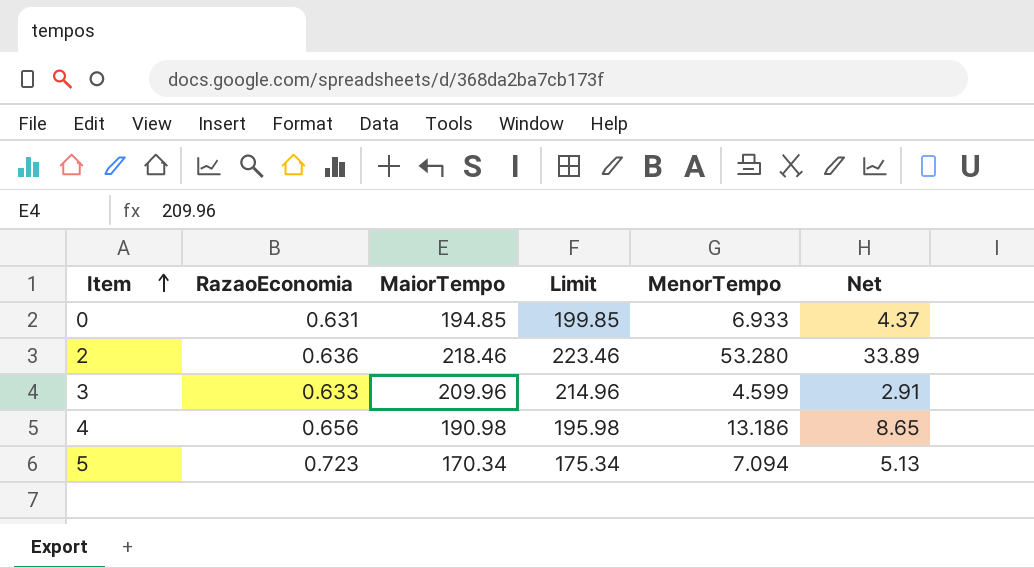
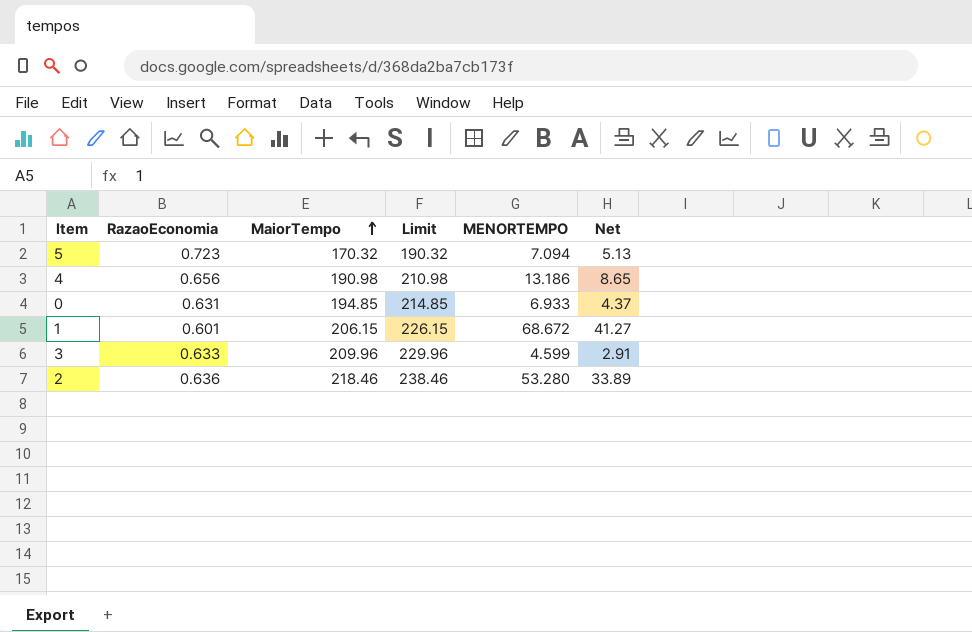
row order: Item ascending -> MaiorTempo ascending
column Limit | formula: [MaiorTempo] + 5 -> [MaiorTempo] + 20
column name: MenorTempo -> MENORTEMPO
5 | MaiorTempo: 170.34 -> 170.32
row 1: none -> 0.601 | 206.15 | 226.15 | 68.672 | 41.27

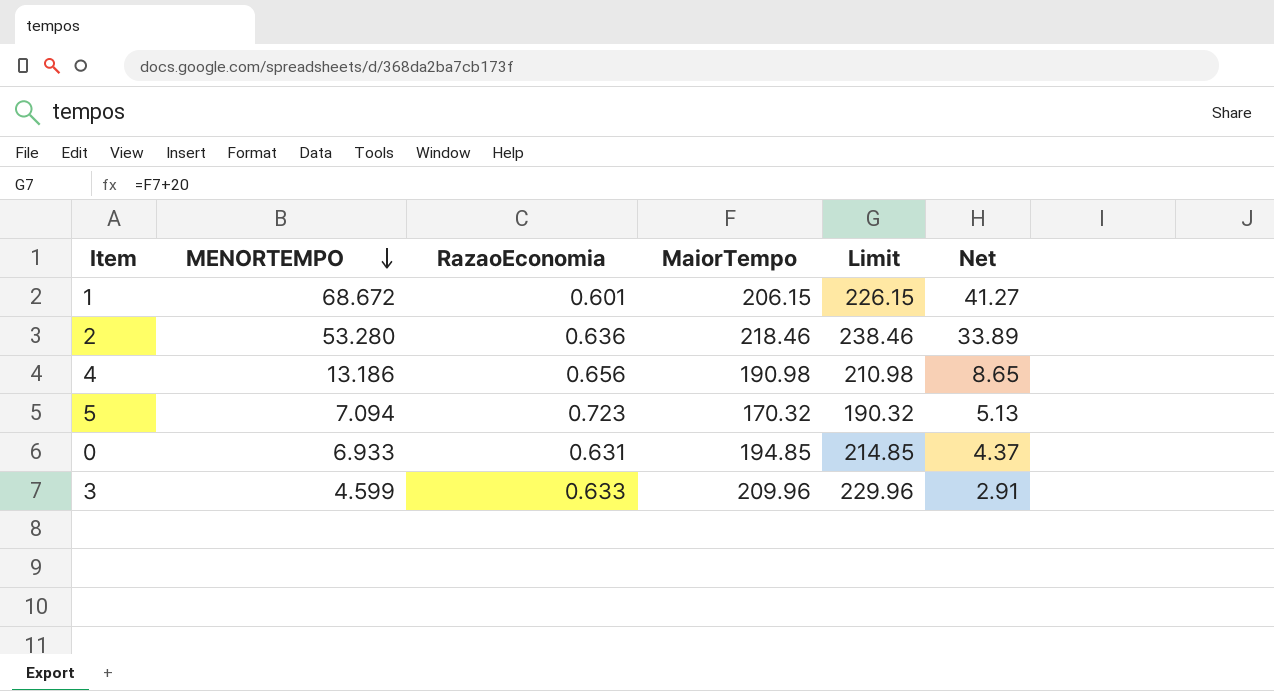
row order: MaiorTempo ascending -> MENORTEMPO descending
column MENORTEMPO | position: 5 -> 2

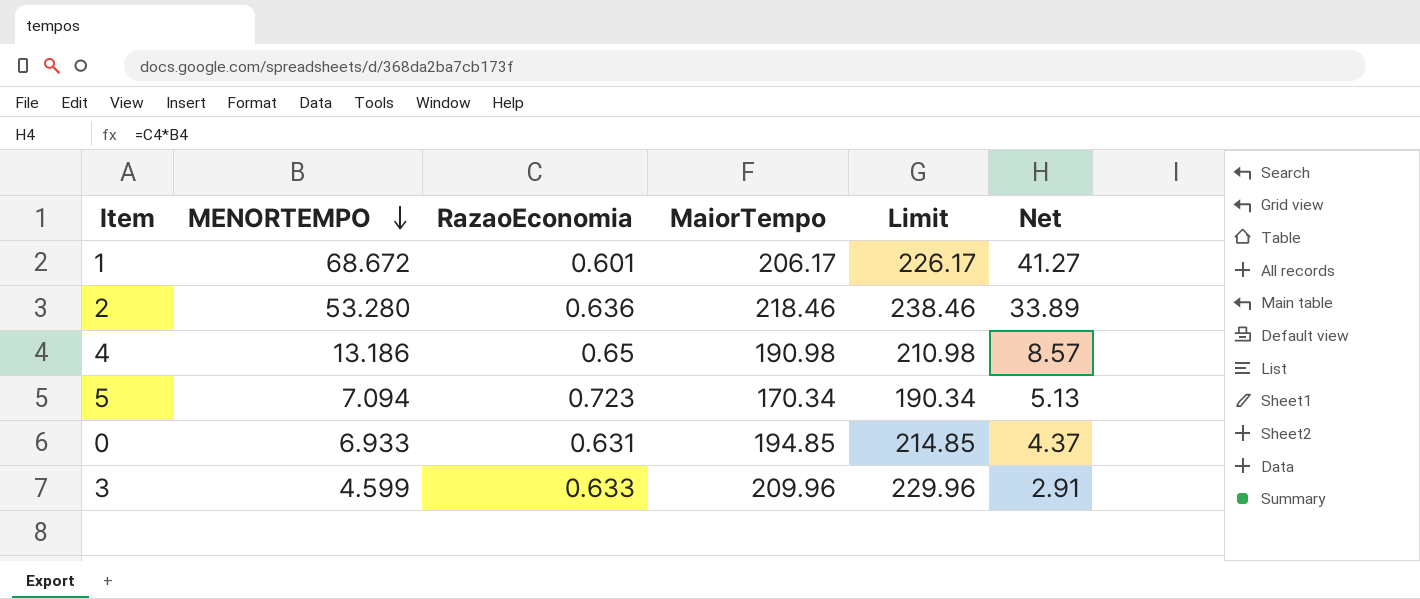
1 | MaiorTempo: 206.15 -> 206.17
1 | Limit: 226.15 -> 226.17
4 | RazaoEconomia: 0.656 -> 0.65
4 | Net: 8.65 -> 8.57
5 | MaiorTempo: 170.32 -> 170.34
5 | Limit: 190.32 -> 190.34

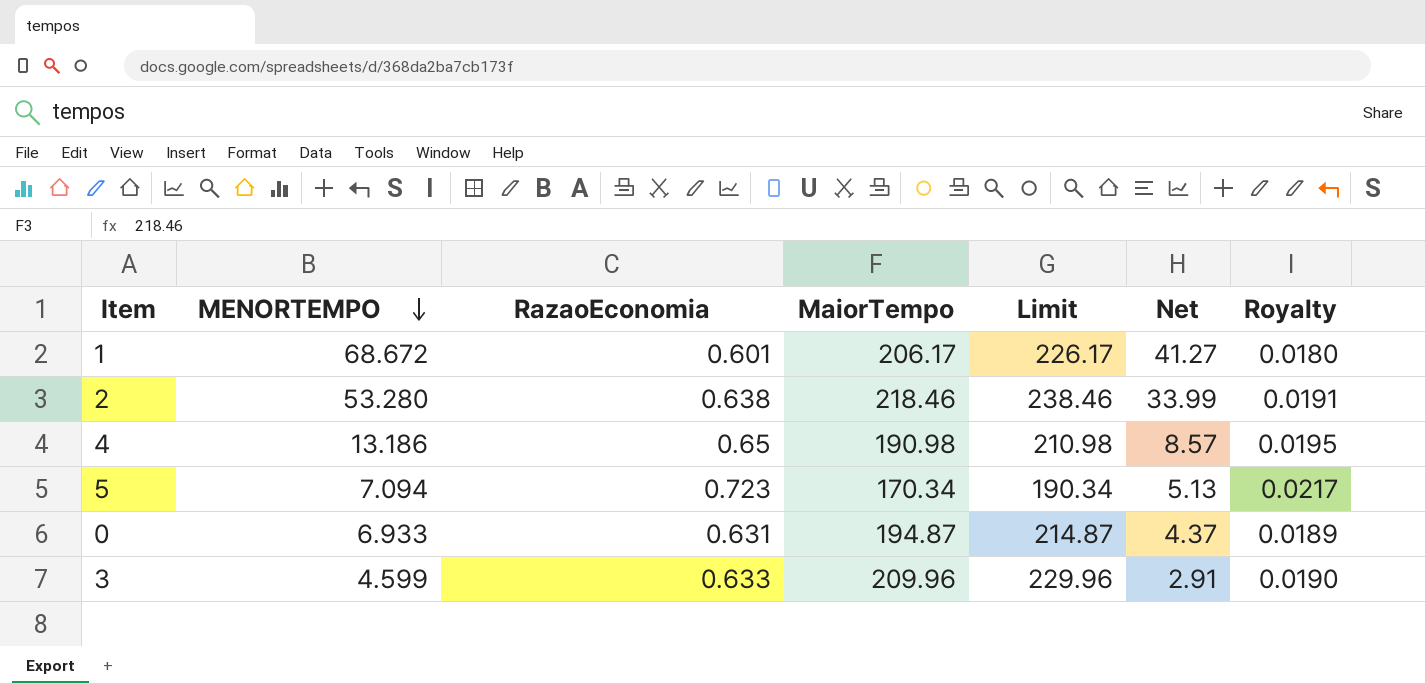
column Royalty | formula: none -> [RazaoEconomia] * 0.03
2 | RazaoEconomia: 0.636 -> 0.638
2 | Net: 33.89 -> 33.99
0 | MaiorTempo: 194.85 -> 194.87
0 | Limit: 214.85 -> 214.87

